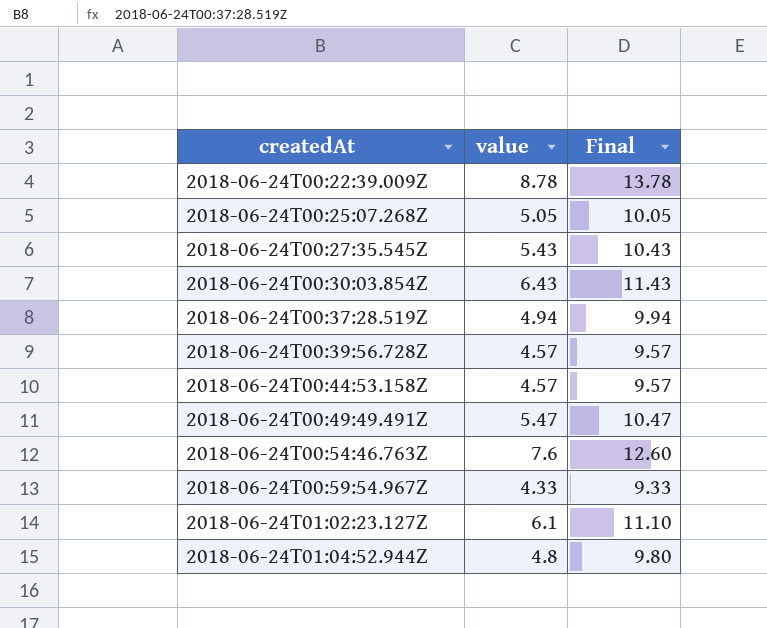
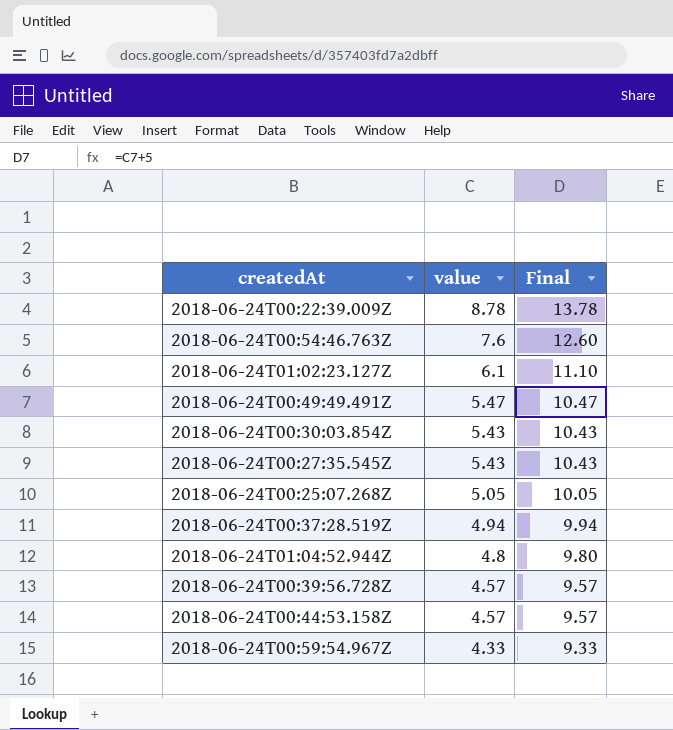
row order: createdAt ascending -> value descending
2018-06-24T00:30:03.854Z | value: 6.43 -> 5.43
2018-06-24T00:30:03.854Z | Final: 11.43 -> 10.43

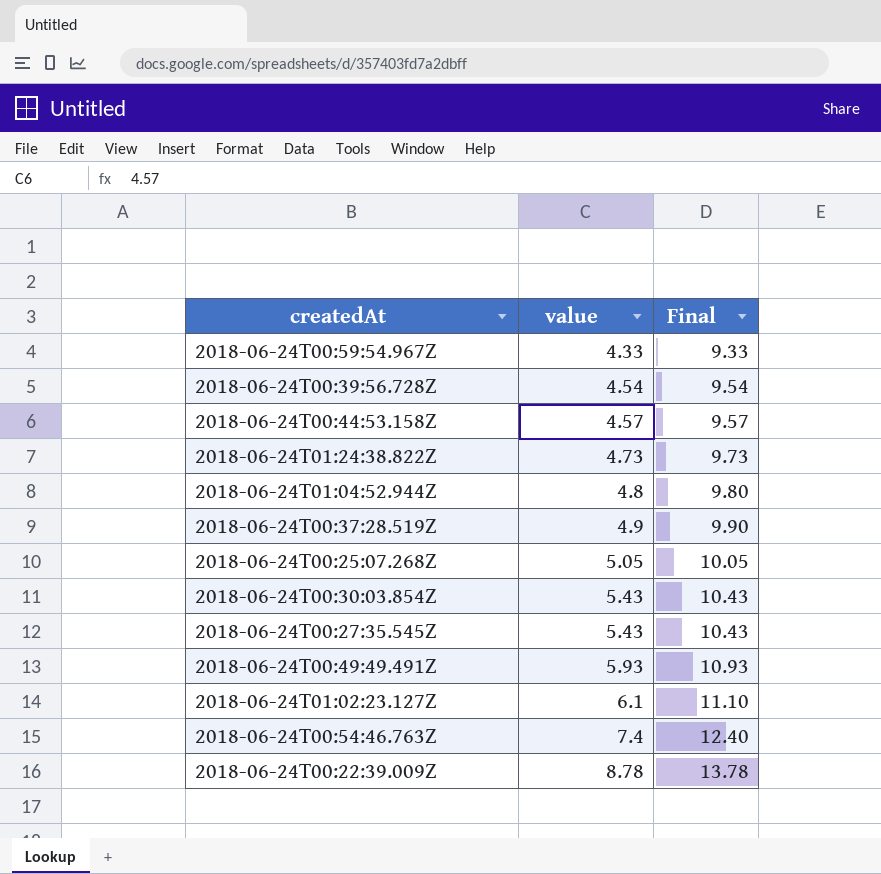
row order: value descending -> value ascending
2018-06-24T00:39:56.728Z | value: 4.57 -> 4.54
2018-06-24T00:39:56.728Z | Final: 9.57 -> 9.54
row 2018-06-24T01:24:38.822Z: none -> 4.73 | 9.73
2018-06-24T00:37:28.519Z | value: 4.94 -> 4.9
2018-06-24T00:37:28.519Z | Final: 9.94 -> 9.90
2018-06-24T00:49:49.491Z | value: 5.47 -> 5.93
2018-06-24T00:49:49.491Z | Final: 10.47 -> 10.93
2018-06-24T00:54:46.763Z | value: 7.6 -> 7.4
2018-06-24T00:54:46.763Z | Final: 12.60 -> 12.40

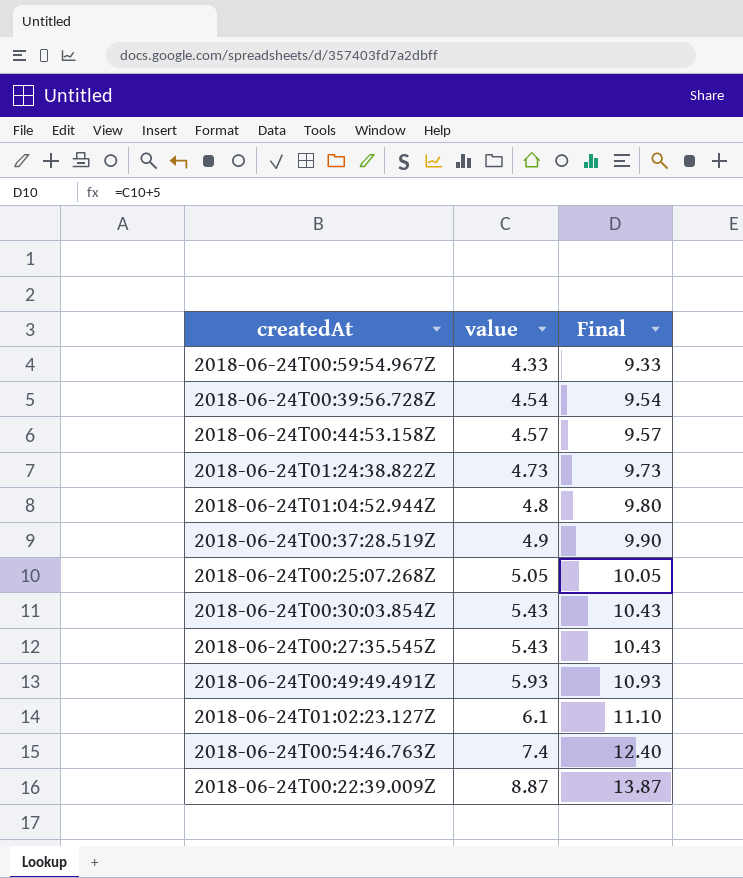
2018-06-24T00:22:39.009Z | value: 8.78 -> 8.87
2018-06-24T00:22:39.009Z | Final: 13.78 -> 13.87

